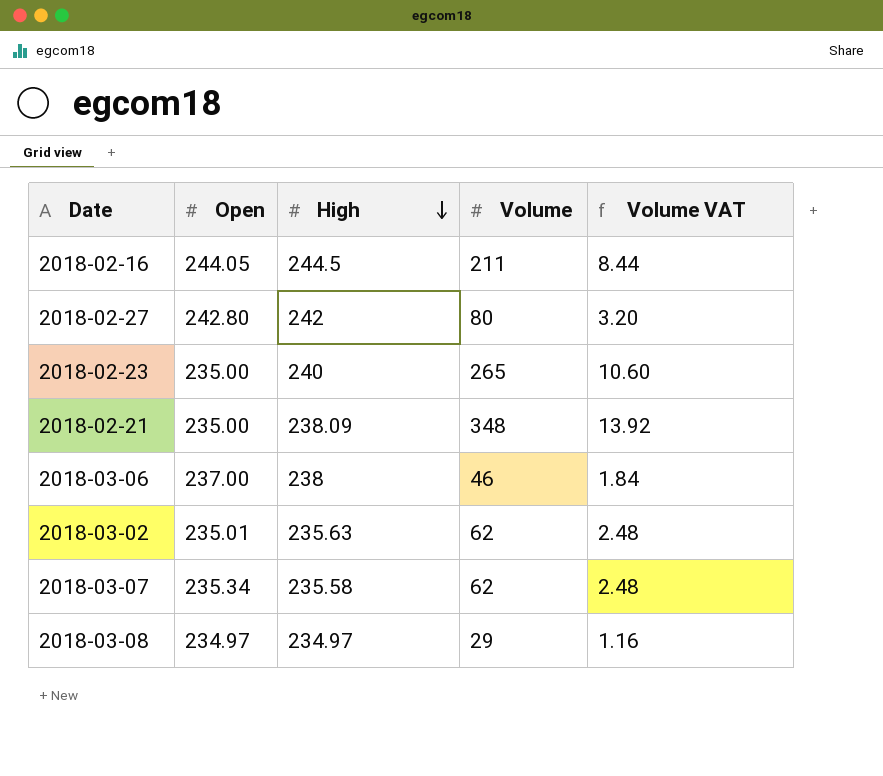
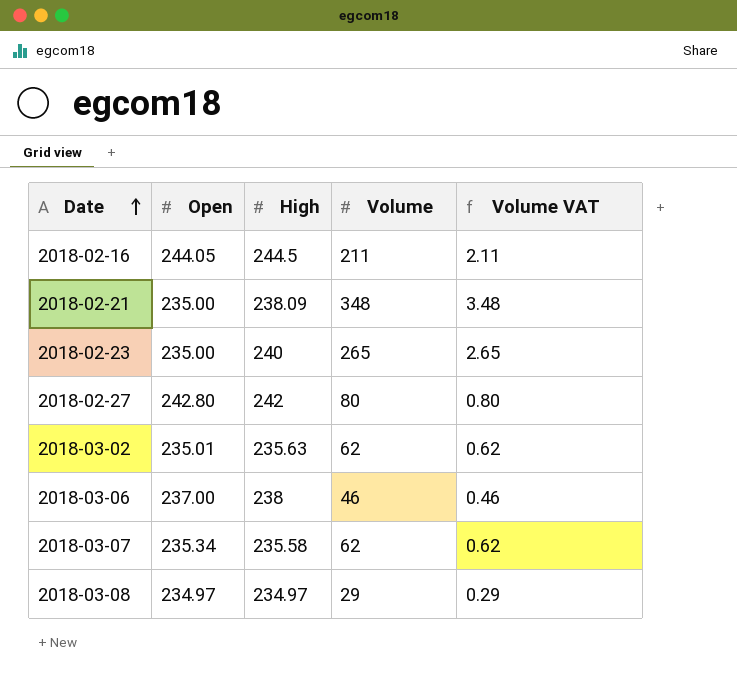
row order: High descending -> Date ascending
column Volume VAT | formula: [Volume] * 0.04 -> [Volume] * 0.01

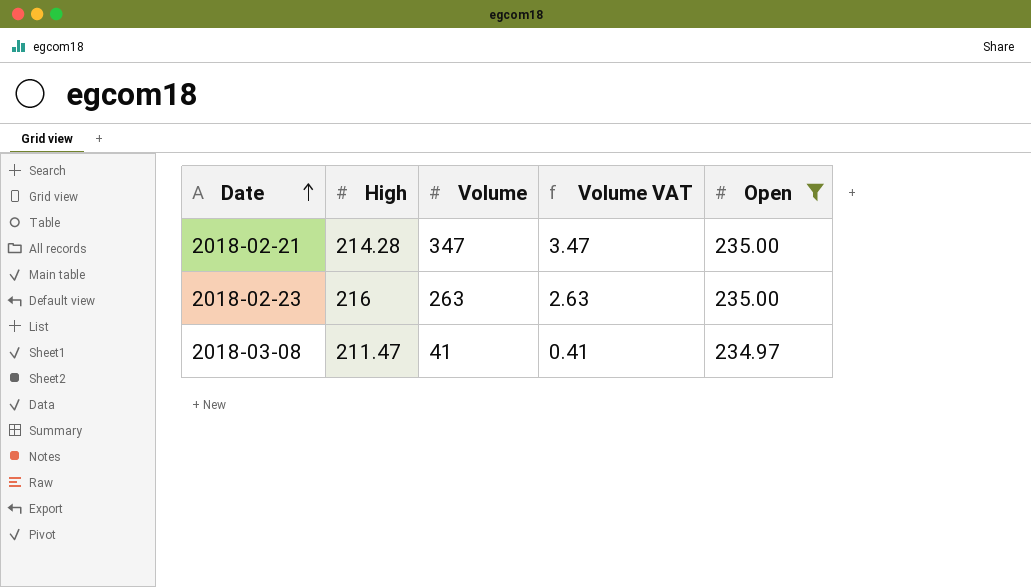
filter: none -> Open <= 235.00
column Open | position: 2 -> 5
2018-02-21 | High: 238.09 -> 214.28
2018-02-21 | Volume: 348 -> 347
2018-02-21 | Volume VAT: 3.48 -> 3.47
2018-02-23 | High: 240 -> 216
2018-02-23 | Volume: 265 -> 263
2018-02-23 | Volume VAT: 2.65 -> 2.63
2018-03-08 | High: 234.97 -> 211.47
2018-03-08 | Volume: 29 -> 41
2018-03-08 | Volume VAT: 0.29 -> 0.41

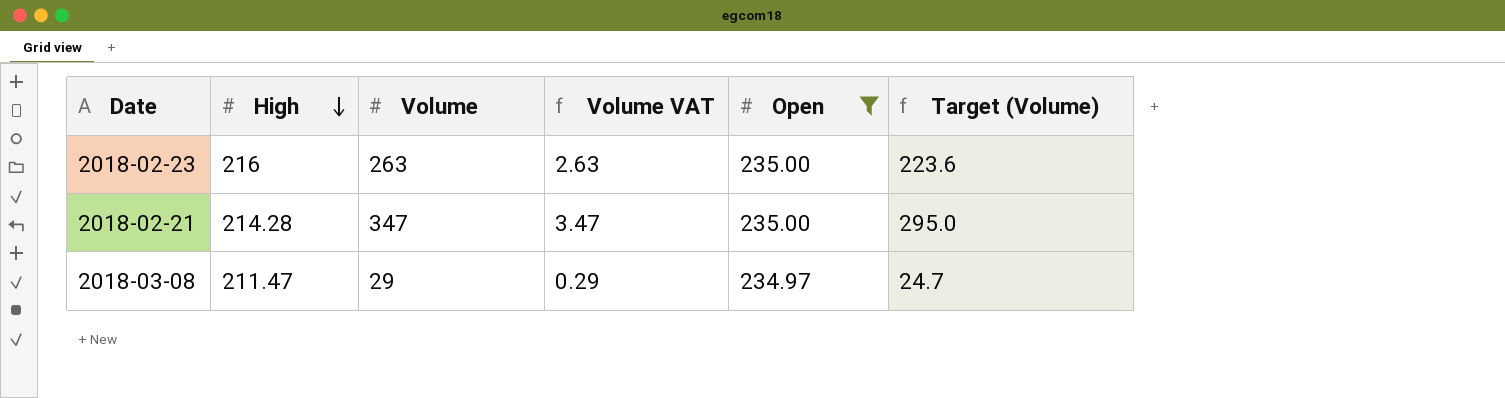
row order: Date ascending -> High descending
column Target (Volume) | formula: none -> [Volume] * 0.85
2018-03-08 | Volume: 41 -> 29
2018-03-08 | Volume VAT: 0.41 -> 0.29

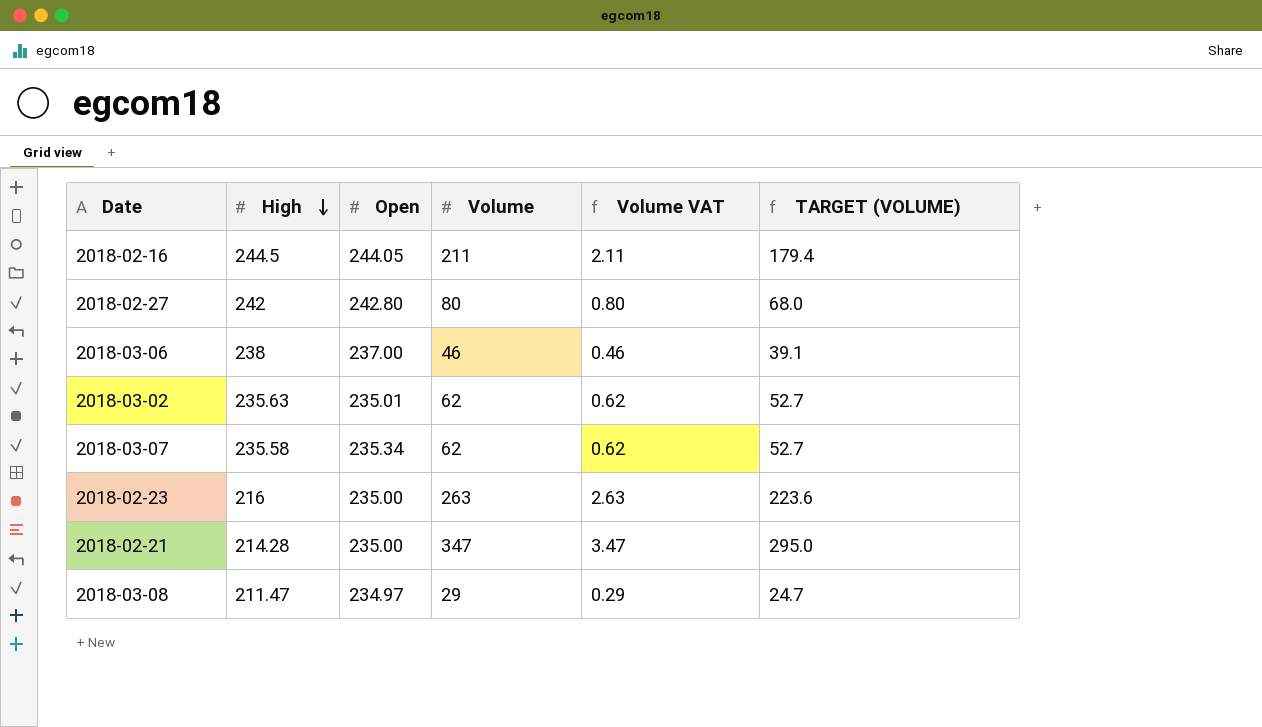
filter: Open <= 235.00 -> none
column Open | position: 5 -> 3
column name: Target (Volume) -> TARGET (VOLUME)

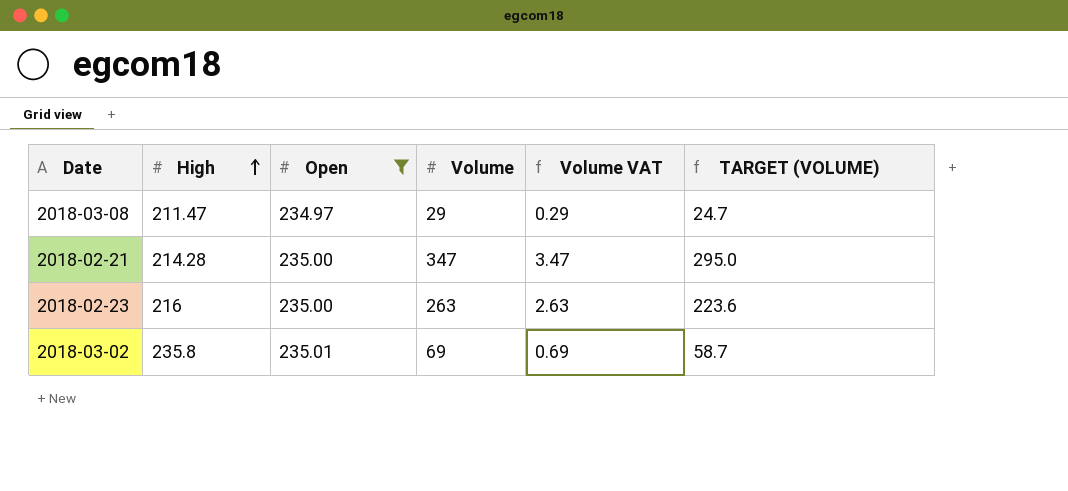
filter: none -> Open <= 235.01
row order: High descending -> High ascending
2018-03-02 | High: 235.63 -> 235.8
2018-03-02 | Volume: 62 -> 69
2018-03-02 | Volume VAT: 0.62 -> 0.69
2018-03-02 | TARGET (VOLUME): 52.7 -> 58.7

